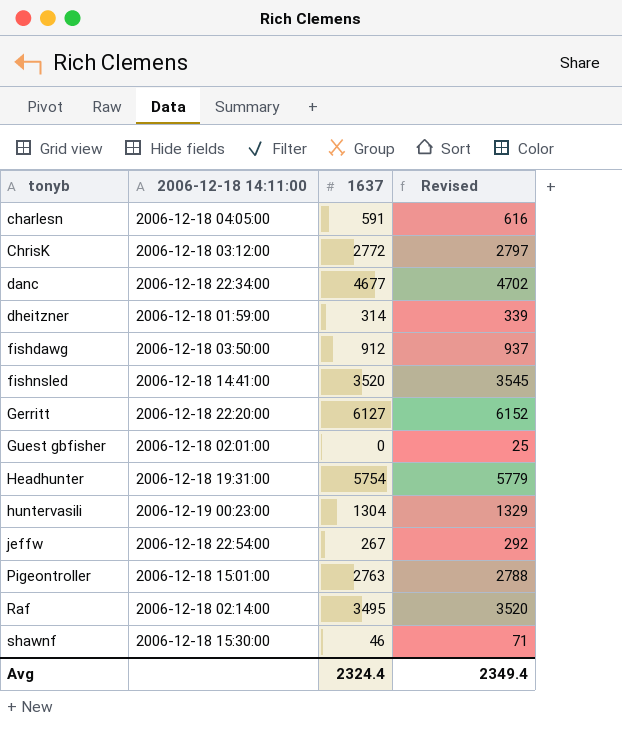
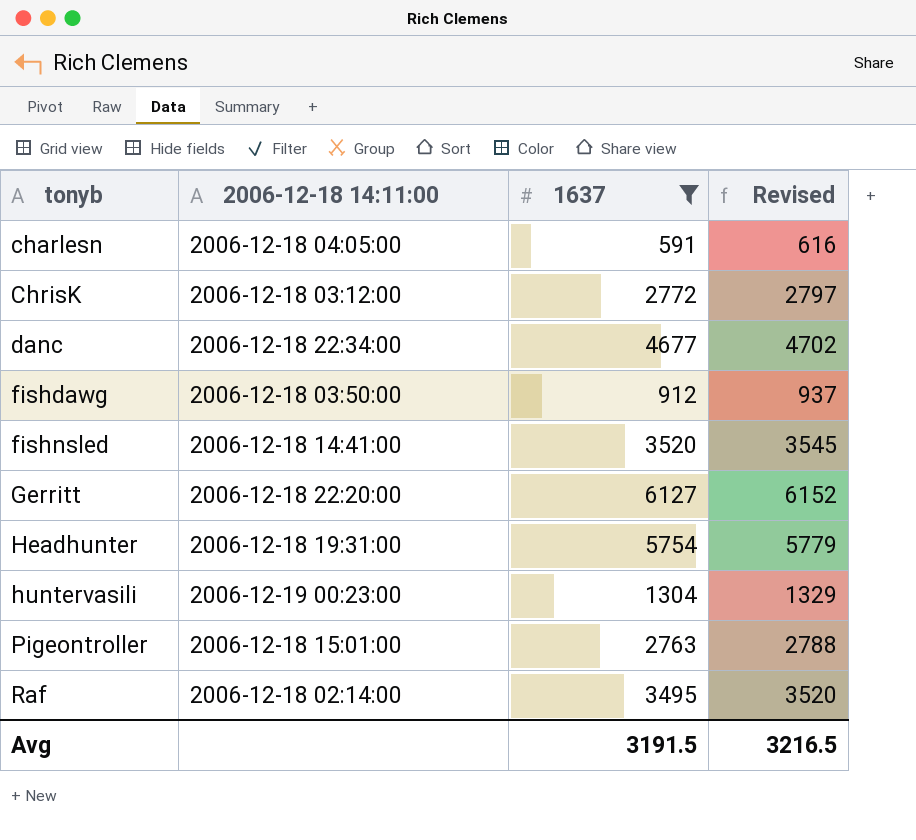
filter: none -> 1637 >= 591
Avg | 1637: 2324.4 -> 3191.5
Avg | Revised: 2349.4 -> 3216.5

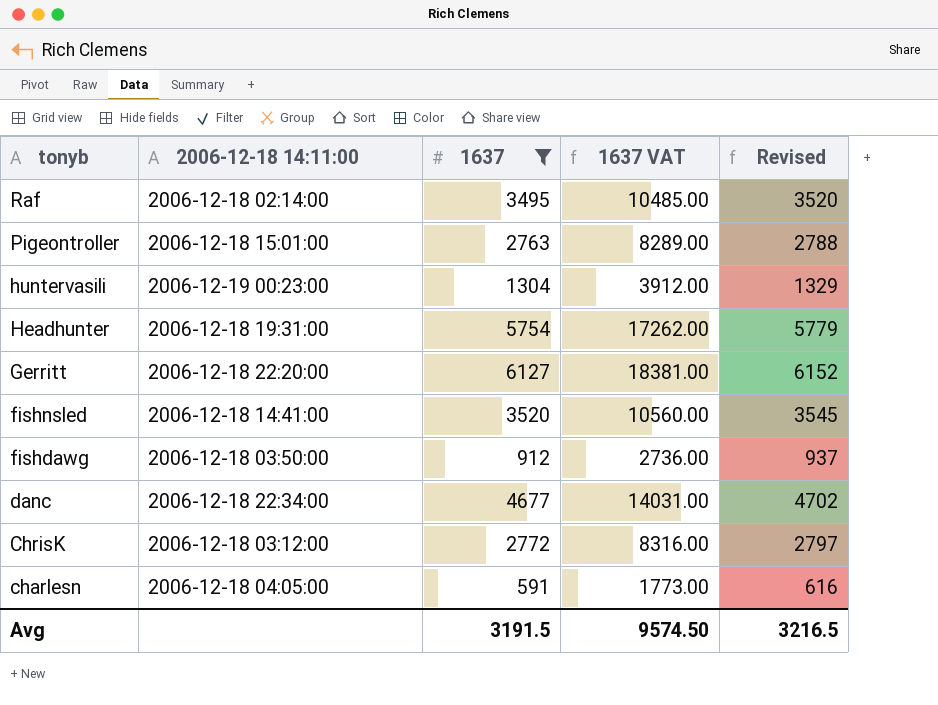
row order: tonyb ascending -> tonyb descending
column 1637 VAT | formula: none -> [1637] * 3

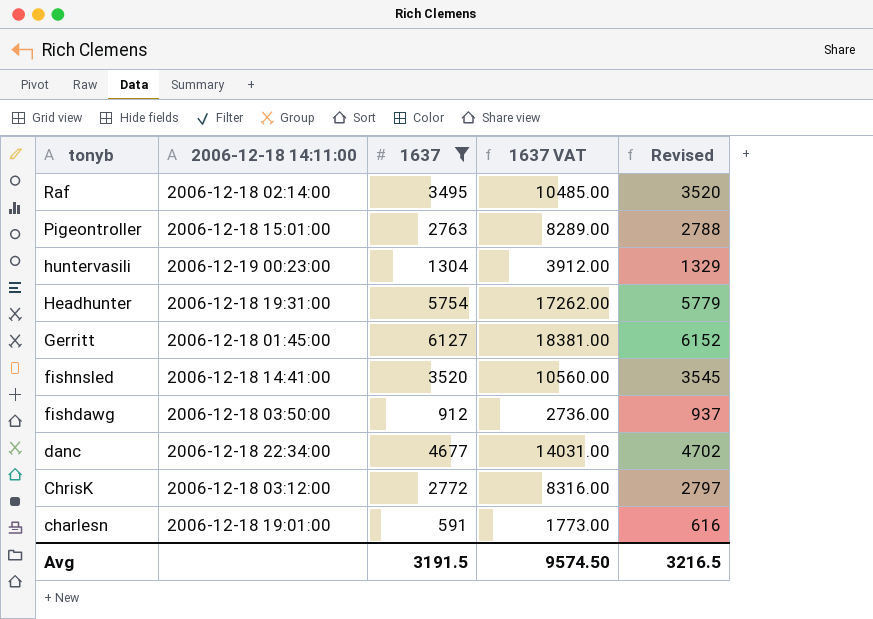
Gerritt | 2006-12-18 14:11:00: 2006-12-18 22:20:00 -> 2006-12-18 01:45:00
charlesn | 2006-12-18 14:11:00: 2006-12-18 04:05:00 -> 2006-12-18 19:01:00

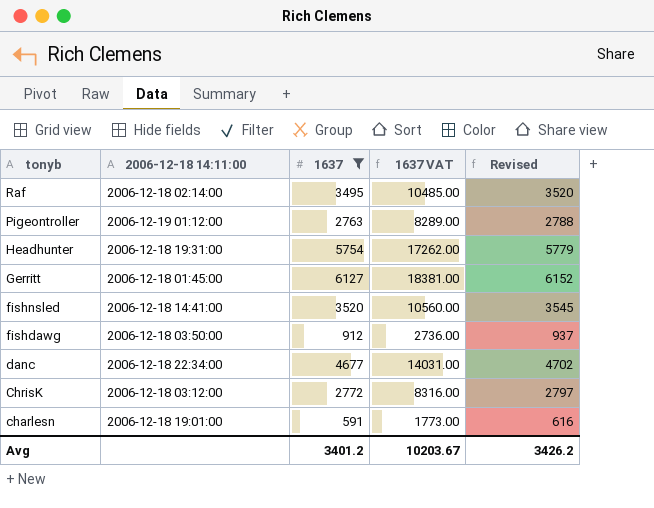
row huntervasili: 2006-12-19 00:23:00 | 1304 | 3912.00 | 1329 -> none
Pigeontroller | 2006-12-18 14:11:00: 2006-12-18 15:01:00 -> 2006-12-19 01:12:00
Avg | 1637: 3191.5 -> 3401.2
Avg | 1637 VAT: 9574.50 -> 10203.67
Avg | Revised: 3216.5 -> 3426.2

